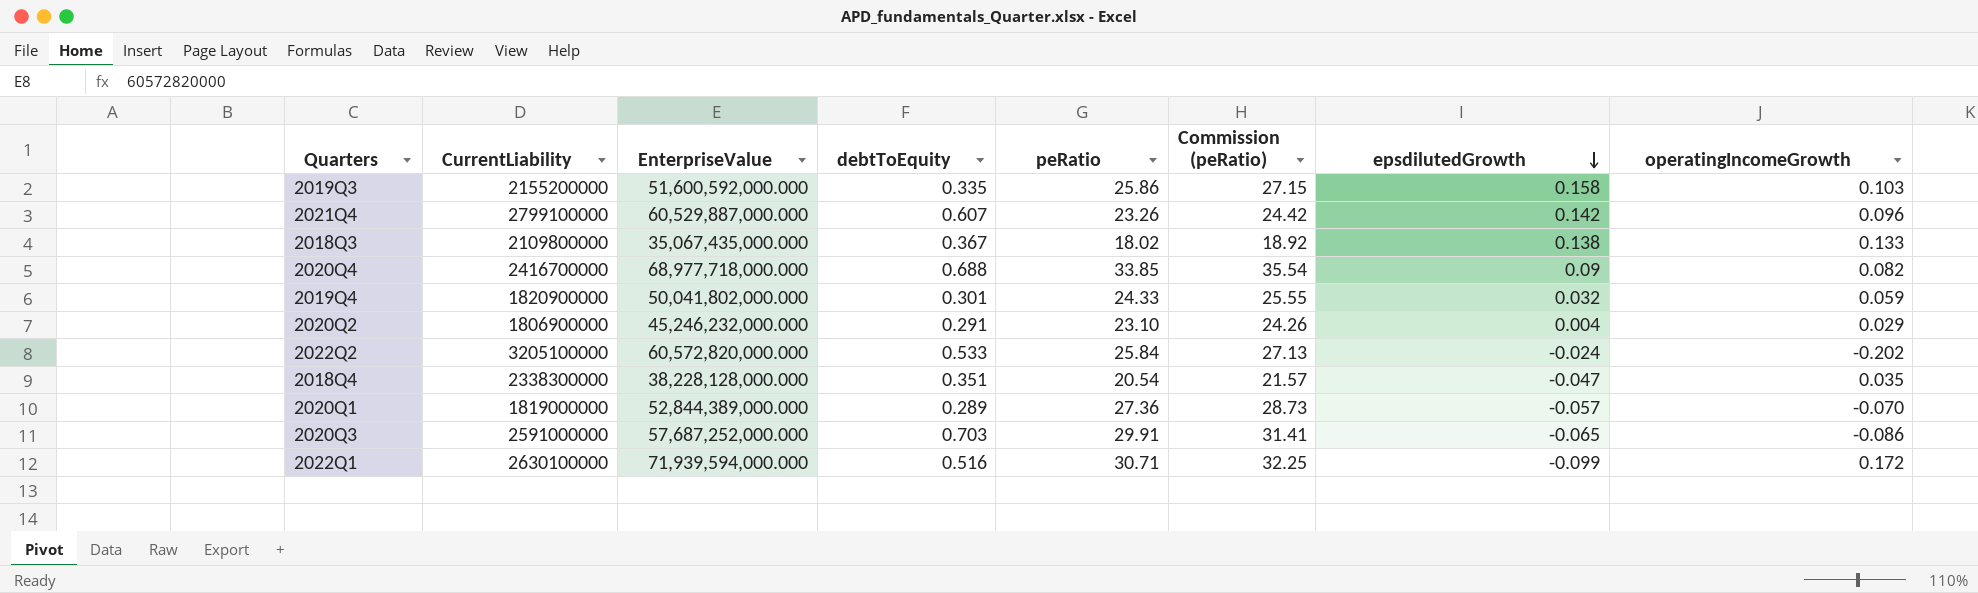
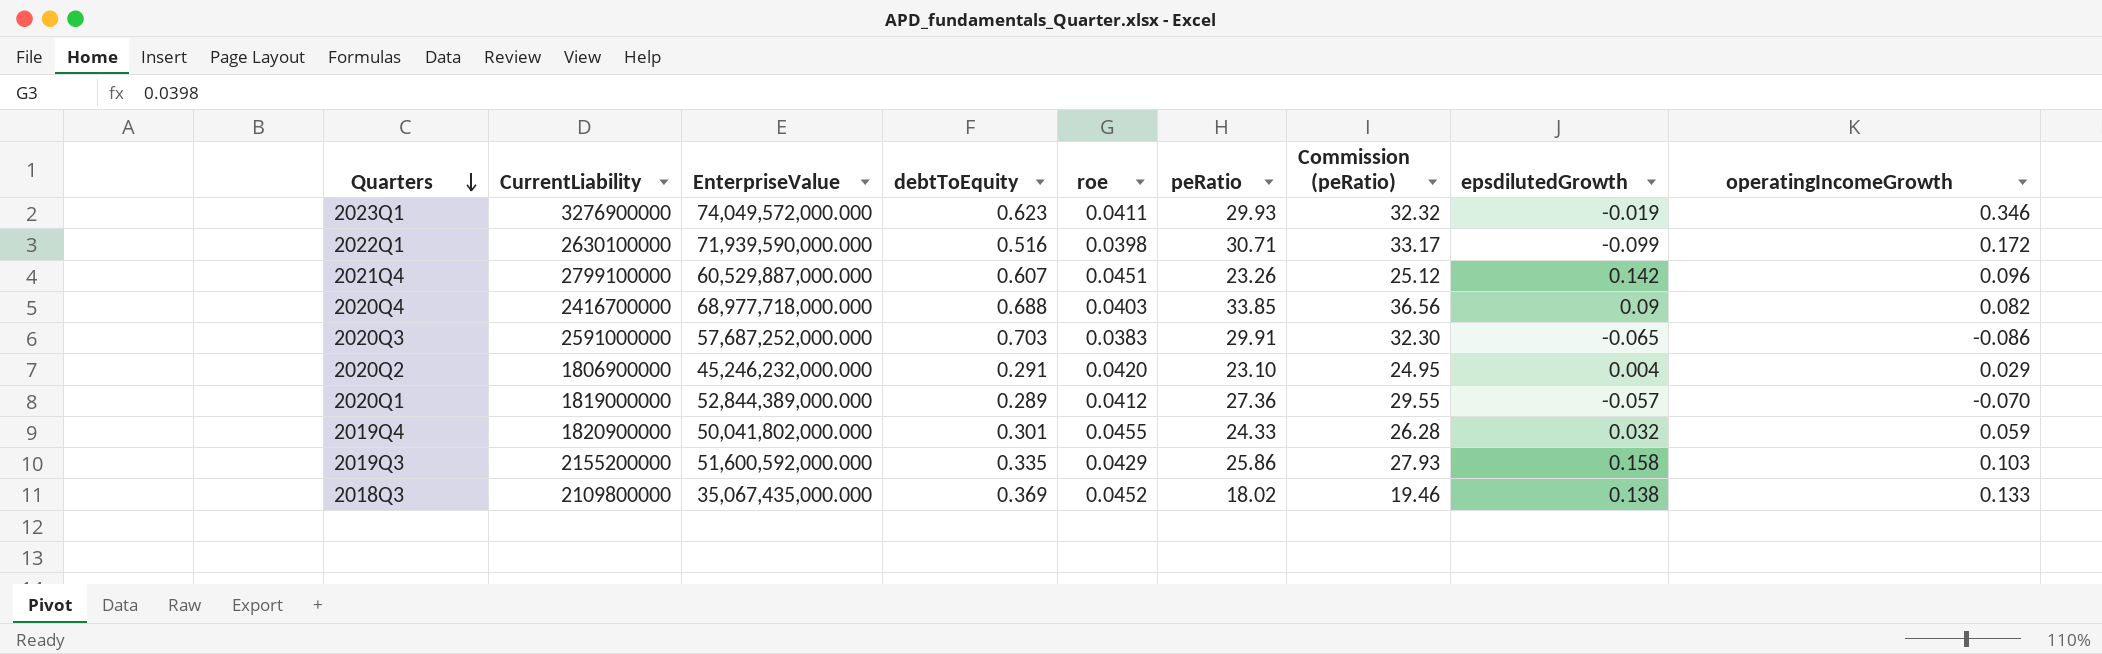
row order: epsdilutedGrowth descending -> Quarters descending
column roe | position: none -> 5
column Commission (peRatio) | formula: [peRatio] * 1.05 -> [peRatio] * 1.08
row 2022Q2: 3205100000 | 60,572,820,000.000 | 0.533 | 25.84 | 27.13 | -0.024 | -0.202 -> none
row 2018Q4: 2338300000 | 38,228,128,000.000 | 0.351 | 20.54 | 21.57 | -0.047 | 0.035 -> none
row 2023Q1: none -> 3276900000 | 74,049,572,000.000 | 0.623 | 0.0411 | 29.93 | 32.32 | -0.019 | 0.346
2022Q1 | EnterpriseValue: 71,939,594,000.000 -> 71,939,590,000.000
2018Q3 | debtToEquity: 0.367 -> 0.369

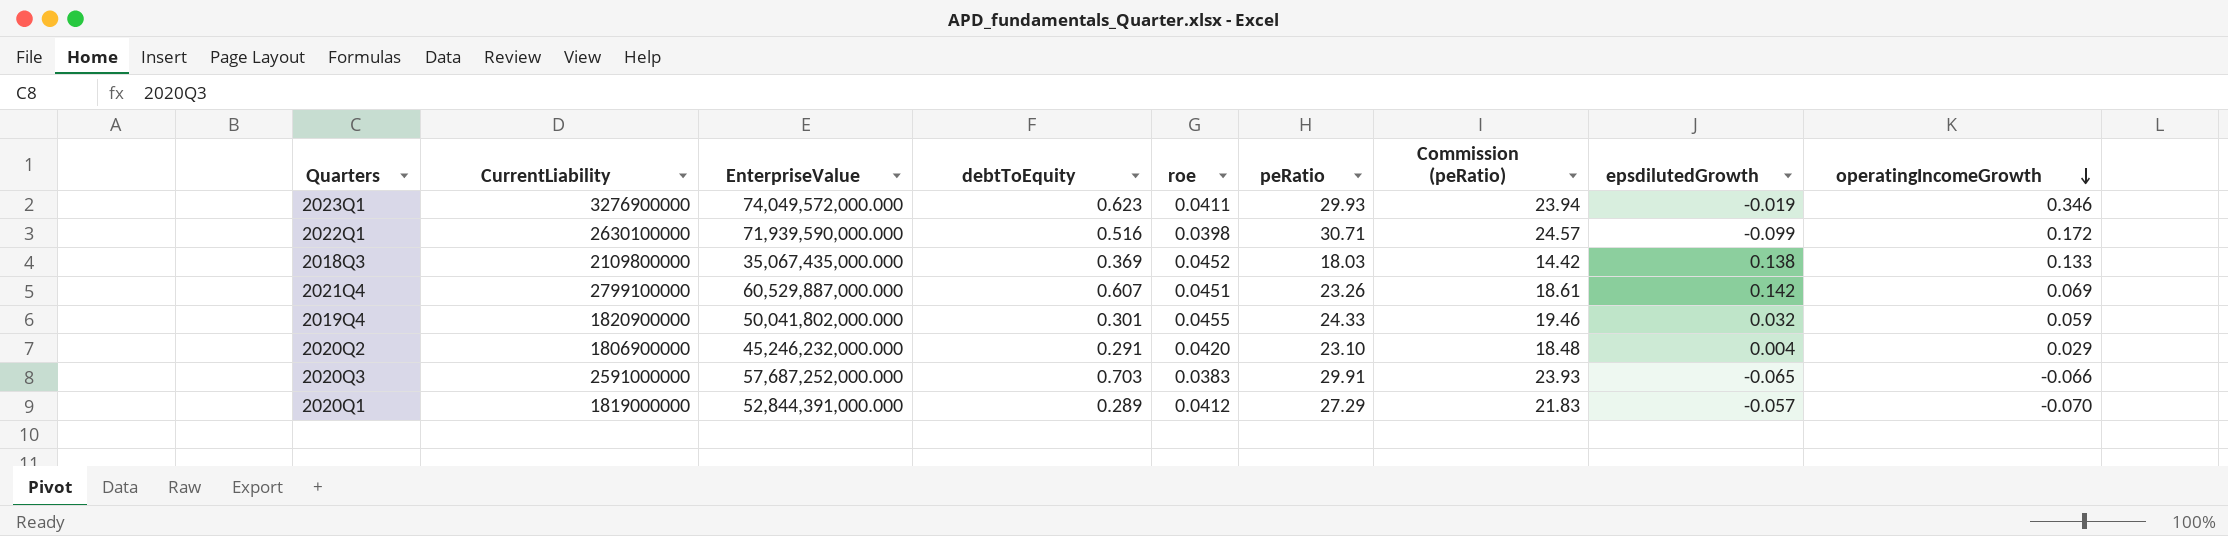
row order: Quarters descending -> operatingIncomeGrowth descending
column Commission (peRatio) | formula: [peRatio] * 1.08 -> [peRatio] * 0.8
row 2020Q4: 2416700000 | 68,977,718,000.000 | 0.688 | 0.0403 | 33.85 | 36.56 | 0.09 | 0.082 -> none
row 2019Q3: 2155200000 | 51,600,592,000.000 | 0.335 | 0.0429 | 25.86 | 27.93 | 0.158 | 0.103 -> none
2018Q3 | peRatio: 18.02 -> 18.03
2021Q4 | operatingIncomeGrowth: 0.096 -> 0.069
2020Q3 | operatingIncomeGrowth: -0.086 -> -0.066
2020Q1 | EnterpriseValue: 52,844,389,000.000 -> 52,844,391,000.000
2020Q1 | peRatio: 27.36 -> 27.29

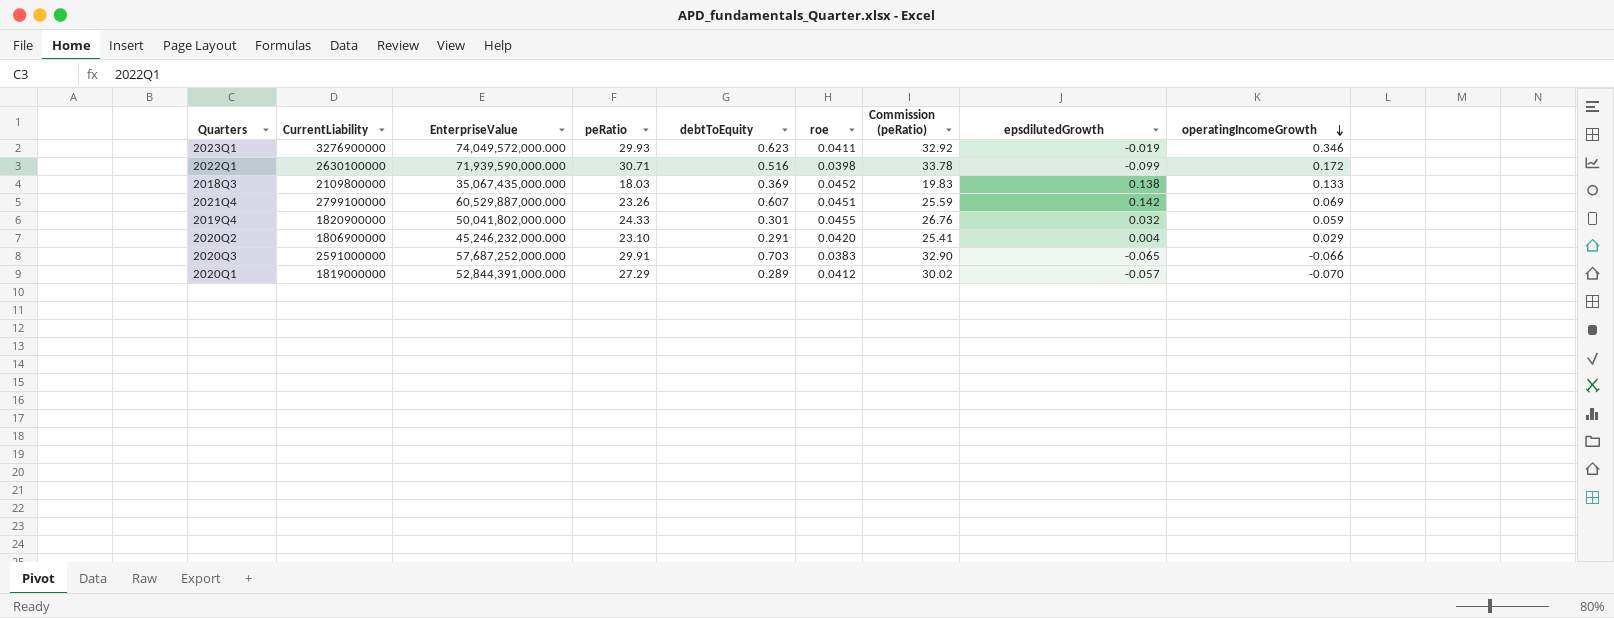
column peRatio | position: 6 -> 4
column Commission (peRatio) | formula: [peRatio] * 0.8 -> [peRatio] * 1.1

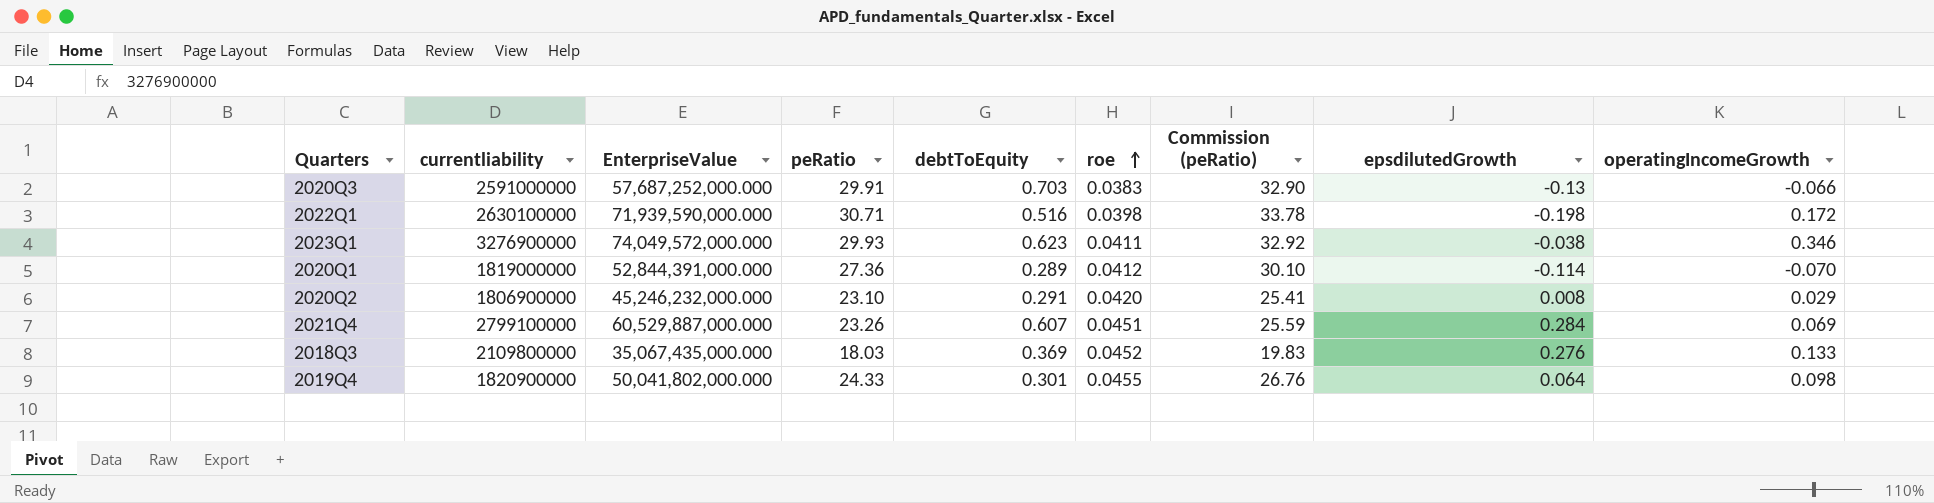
row order: operatingIncomeGrowth descending -> roe ascending
column name: CurrentLiability -> currentliability
2020Q3 | epsdilutedGrowth: -0.065 -> -0.13
2022Q1 | epsdilutedGrowth: -0.099 -> -0.198
2023Q1 | epsdilutedGrowth: -0.019 -> -0.038
2020Q1 | peRatio: 27.29 -> 27.36
2020Q1 | Commission (peRatio): 30.02 -> 30.10
2020Q1 | epsdilutedGrowth: -0.057 -> -0.114
2020Q2 | epsdilutedGrowth: 0.004 -> 0.008
2021Q4 | epsdilutedGrowth: 0.142 -> 0.284
2018Q3 | epsdilutedGrowth: 0.138 -> 0.276
2019Q4 | epsdilutedGrowth: 0.032 -> 0.064
2019Q4 | operatingIncomeGrowth: 0.059 -> 0.098

